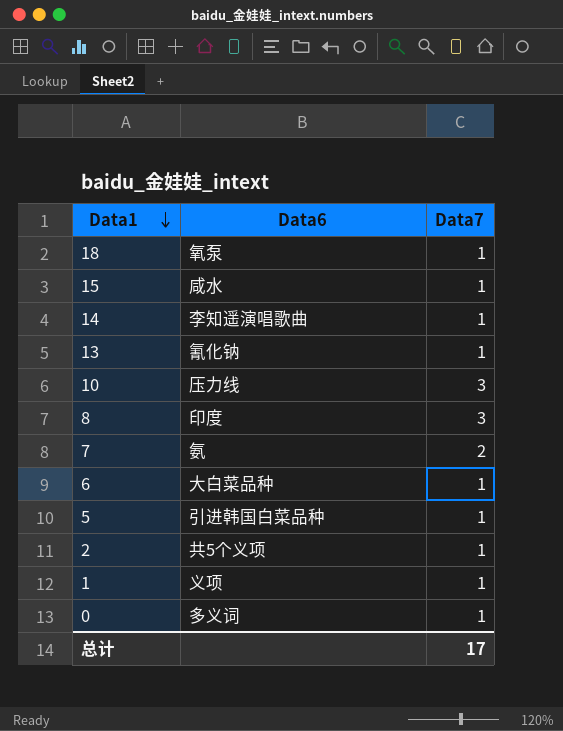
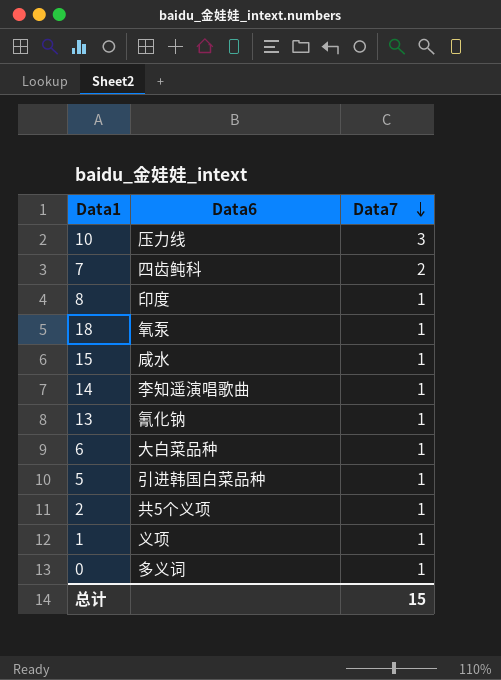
row order: Data1 descending -> Data7 descending
7 | Data6: 氨 -> 四齿鲀科
8 | Data7: 3 -> 1
总计 | Data7: 17 -> 15

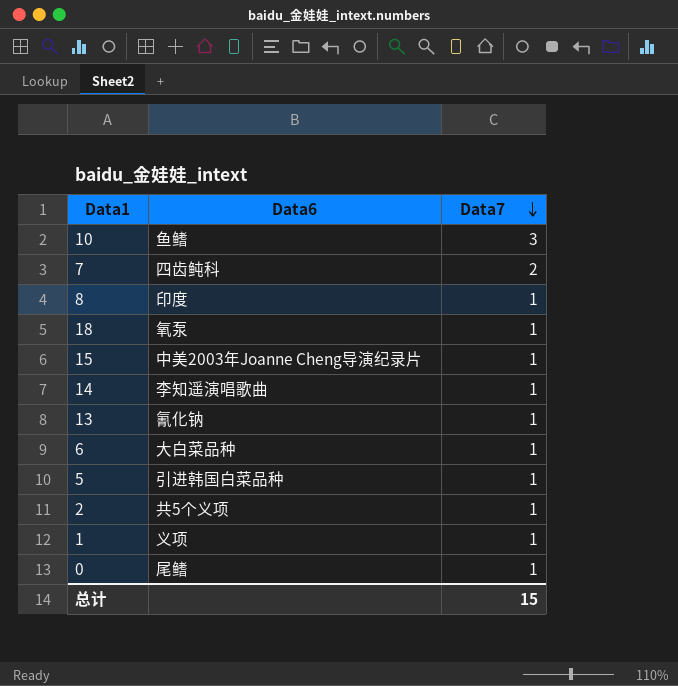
10 | Data6: 压力线 -> 鱼鳍
15 | Data6: 咸水 -> 中美2003年Joanne Cheng导演纪录片
0 | Data6: 多义词 -> 尾鳍

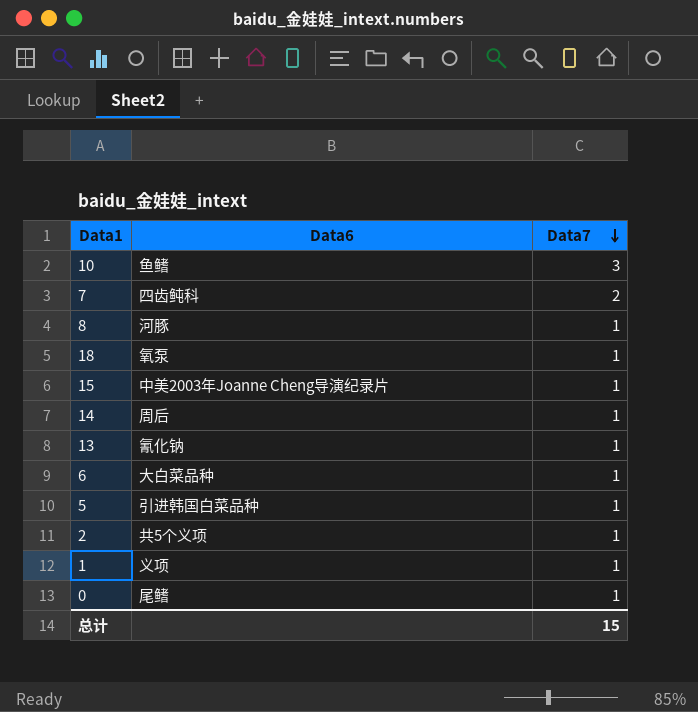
8 | Data6: 印度 -> 河豚
14 | Data6: 李知遥演唱歌曲 -> 周后

